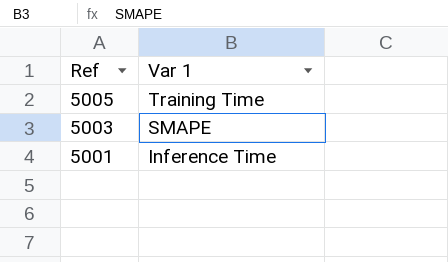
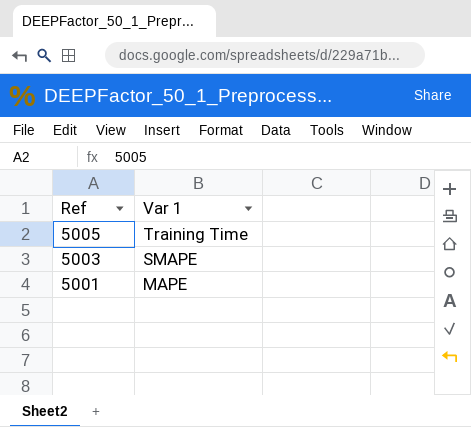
5001 | Var 1: Inference Time -> MAPE

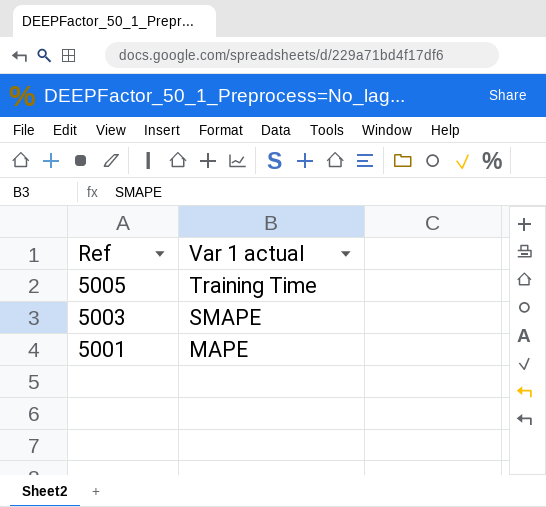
column name: Var 1 -> Var 1 actual

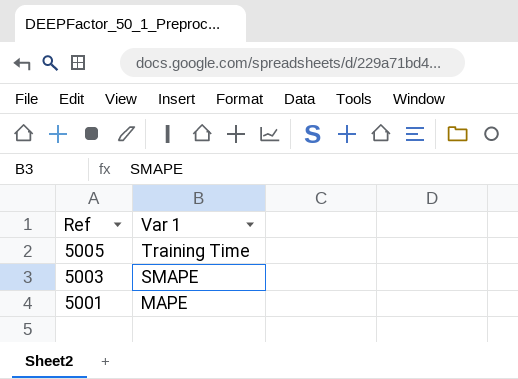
column name: Var 1 actual -> Var 1

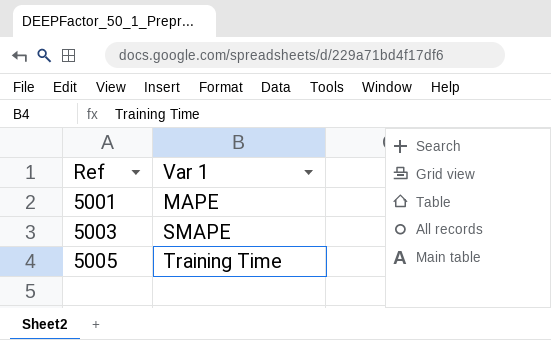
row order: Ref descending -> Ref ascending

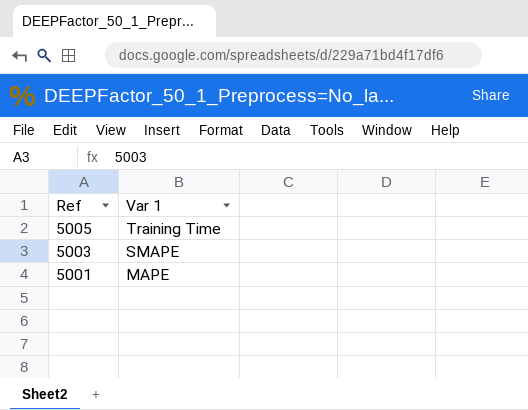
row order: Ref ascending -> Ref descending

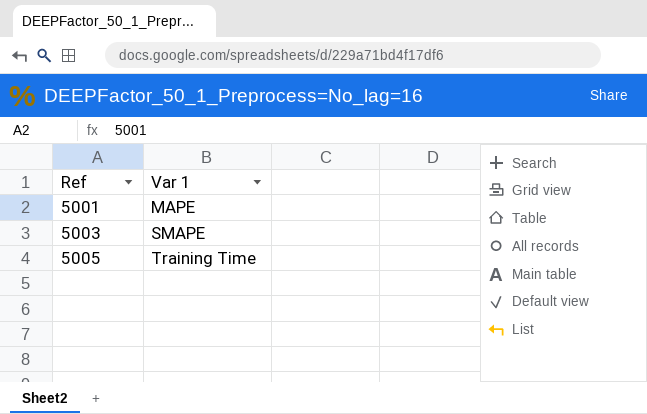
row order: Ref descending -> Ref ascending

